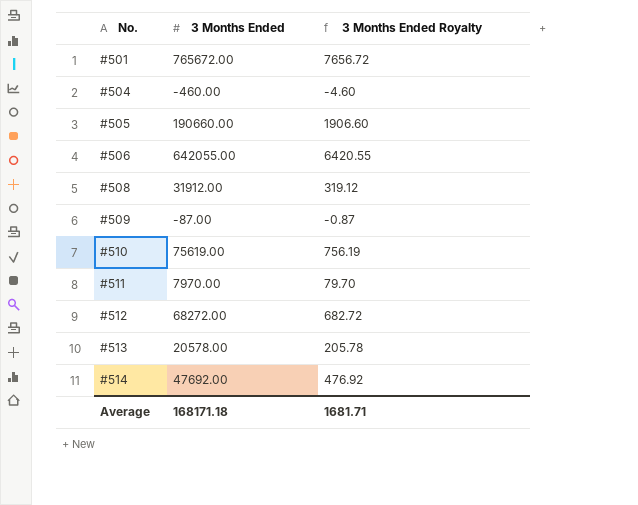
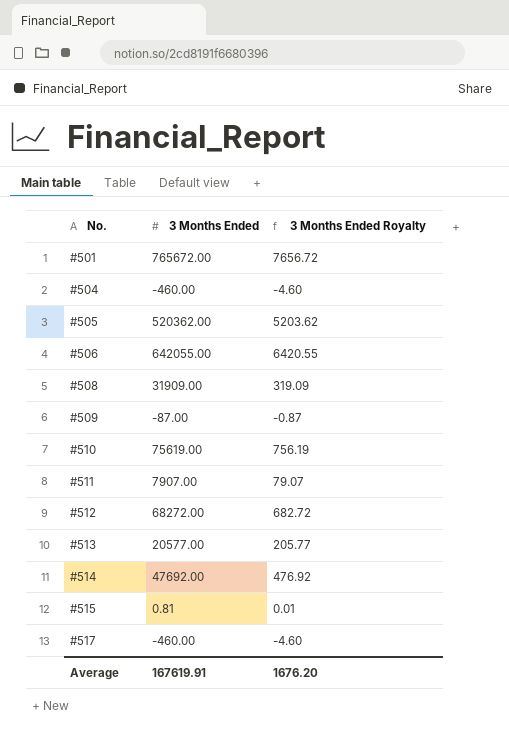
#505 | 3 Months Ended: 190660.00 -> 520362.00
#505 | 3 Months Ended Royalty: 1906.60 -> 5203.62
#508 | 3 Months Ended: 31912.00 -> 31909.00
#508 | 3 Months Ended Royalty: 319.12 -> 319.09
#511 | 3 Months Ended: 7970.00 -> 7907.00
#511 | 3 Months Ended Royalty: 79.70 -> 79.07
#513 | 3 Months Ended: 20578.00 -> 20577.00
#513 | 3 Months Ended Royalty: 205.78 -> 205.77
row #515: none -> 0.81 | 0.01
row #517: none -> -460.00 | -4.60
Average | 3 Months Ended: 168171.18 -> 167619.91
Average | 3 Months Ended Royalty: 1681.71 -> 1676.20

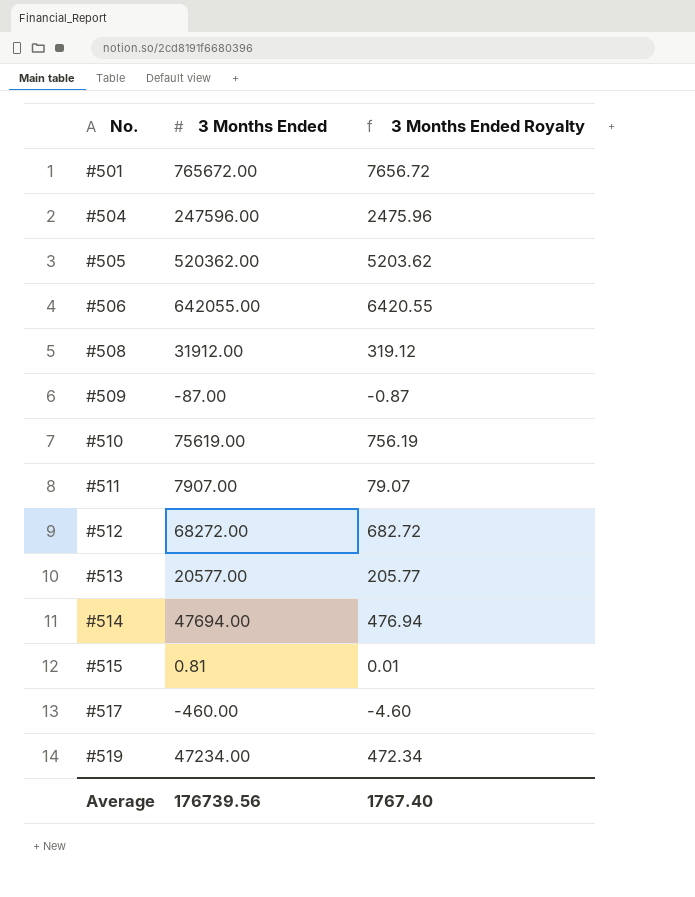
#504 | 3 Months Ended: -460.00 -> 247596.00
#504 | 3 Months Ended Royalty: -4.60 -> 2475.96
#508 | 3 Months Ended: 31909.00 -> 31912.00
#508 | 3 Months Ended Royalty: 319.09 -> 319.12
#514 | 3 Months Ended: 47692.00 -> 47694.00
#514 | 3 Months Ended Royalty: 476.92 -> 476.94
row #519: none -> 47234.00 | 472.34
Average | 3 Months Ended: 167619.91 -> 176739.56
Average | 3 Months Ended Royalty: 1676.20 -> 1767.40

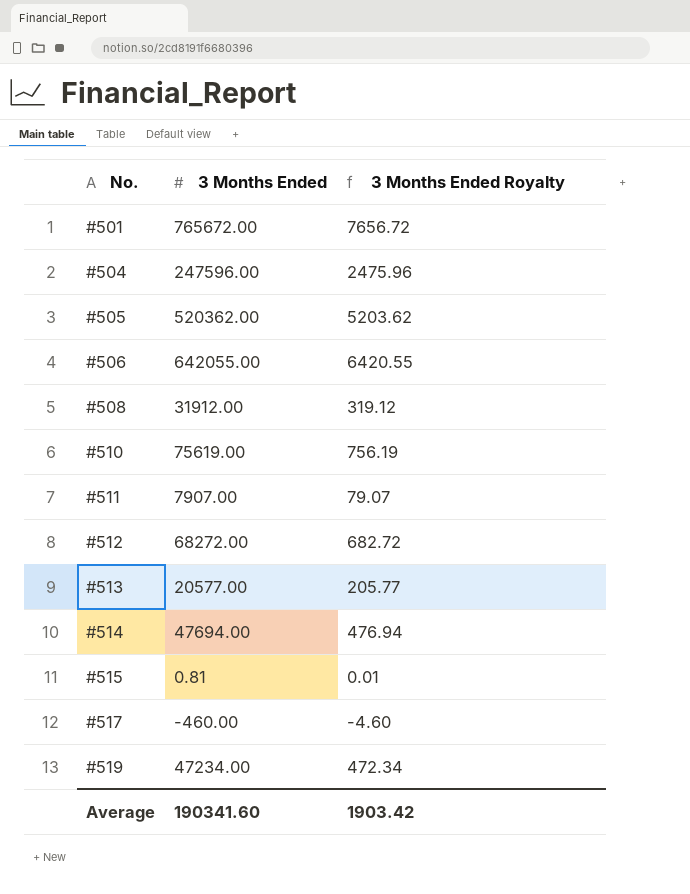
row #509: -87.00 | -0.87 -> none
Average | 3 Months Ended: 176739.56 -> 190341.60
Average | 3 Months Ended Royalty: 1767.40 -> 1903.42

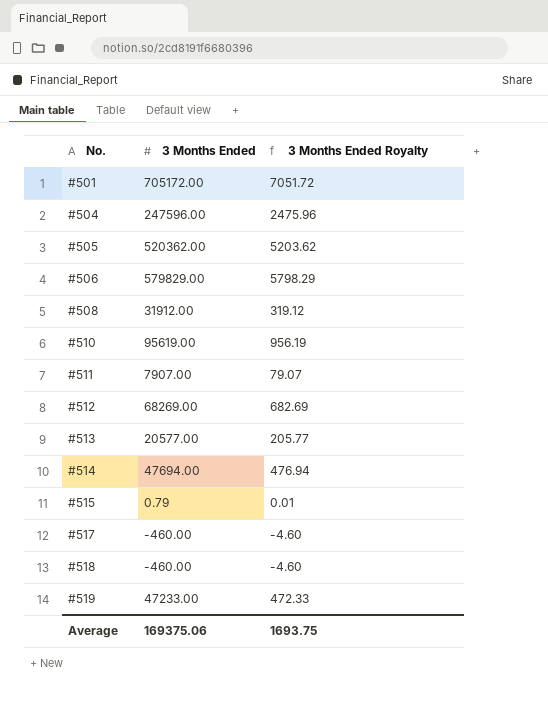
#501 | 3 Months Ended: 765672.00 -> 705172.00
#501 | 3 Months Ended Royalty: 7656.72 -> 7051.72
#506 | 3 Months Ended: 642055.00 -> 579829.00
#506 | 3 Months Ended Royalty: 6420.55 -> 5798.29
#510 | 3 Months Ended: 75619.00 -> 95619.00
#510 | 3 Months Ended Royalty: 756.19 -> 956.19
#512 | 3 Months Ended: 68272.00 -> 68269.00
#512 | 3 Months Ended Royalty: 682.72 -> 682.69
#515 | 3 Months Ended: 0.81 -> 0.79
row #518: none -> -460.00 | -4.60
#519 | 3 Months Ended: 47234.00 -> 47233.00
#519 | 3 Months Ended Royalty: 472.34 -> 472.33
Average | 3 Months Ended: 190341.60 -> 169375.06
Average | 3 Months Ended Royalty: 1903.42 -> 1693.75

